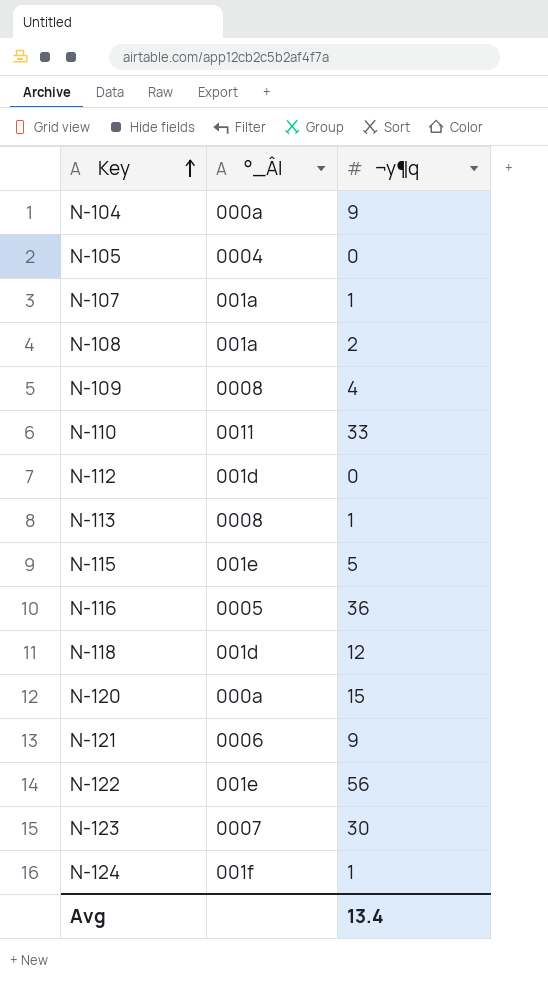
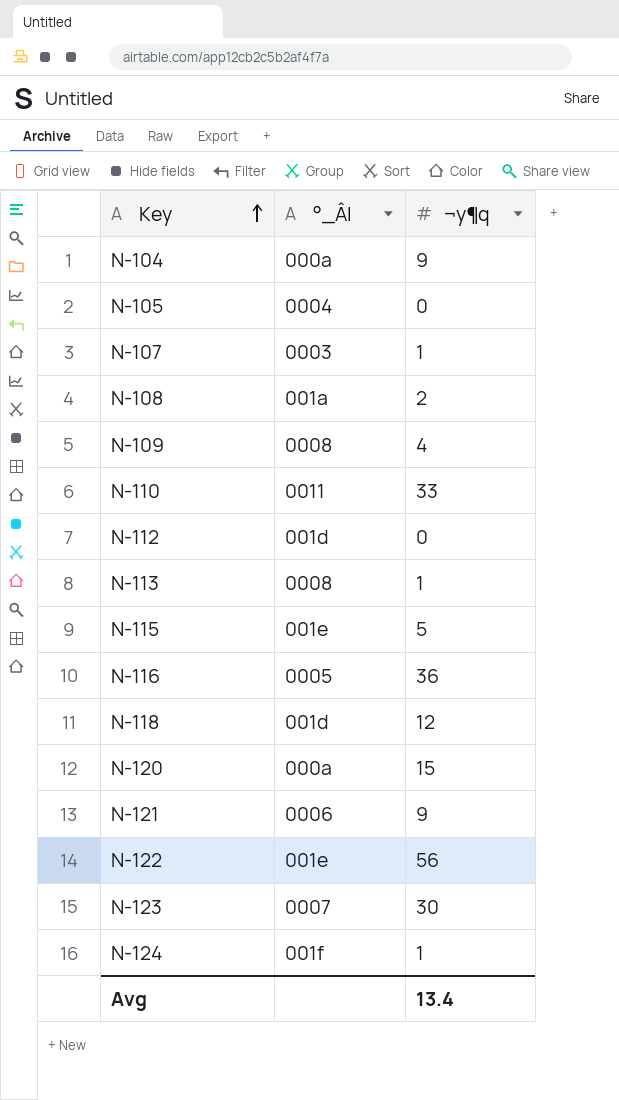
N-107 | °_ÂI: 001a -> 0003

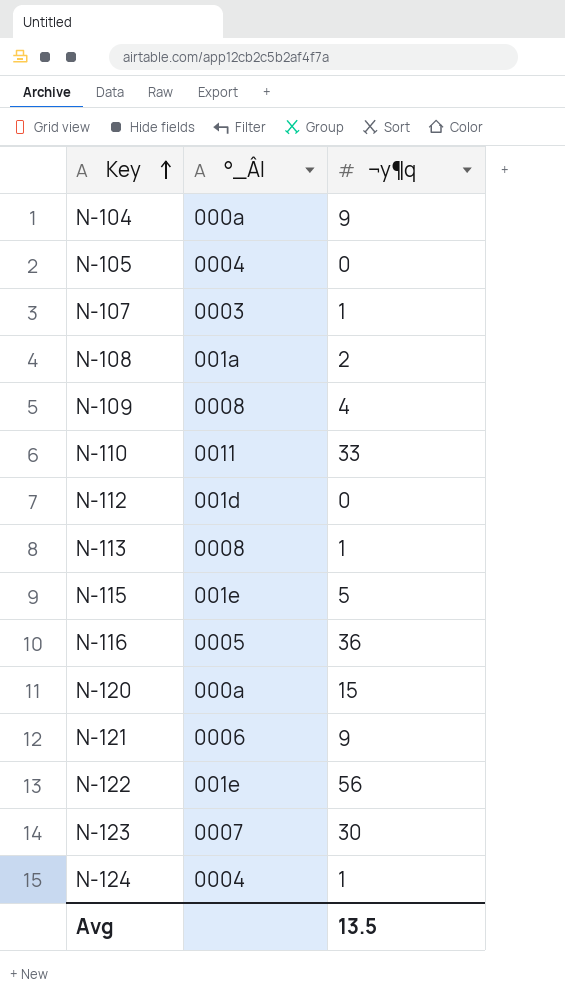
row N-118: 001d | 12 -> none
N-124 | °_ÂI: 001f -> 0004
Avg | ¬y¶q: 13.4 -> 13.5

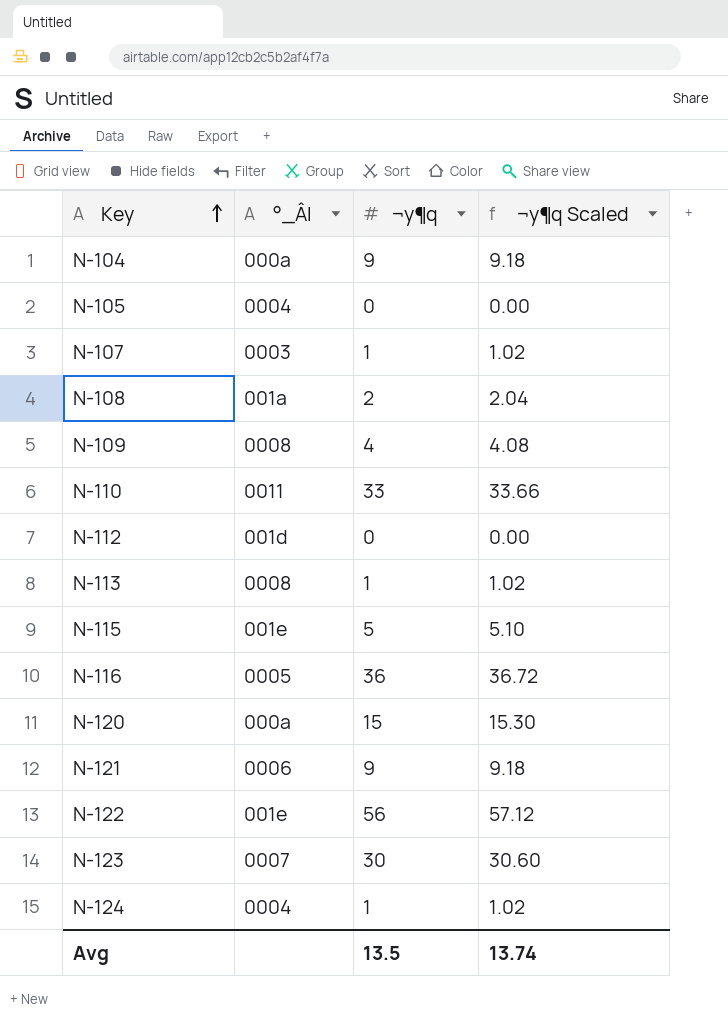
column ¬y¶q Scaled | formula: none -> [¬y¶q] * 1.02

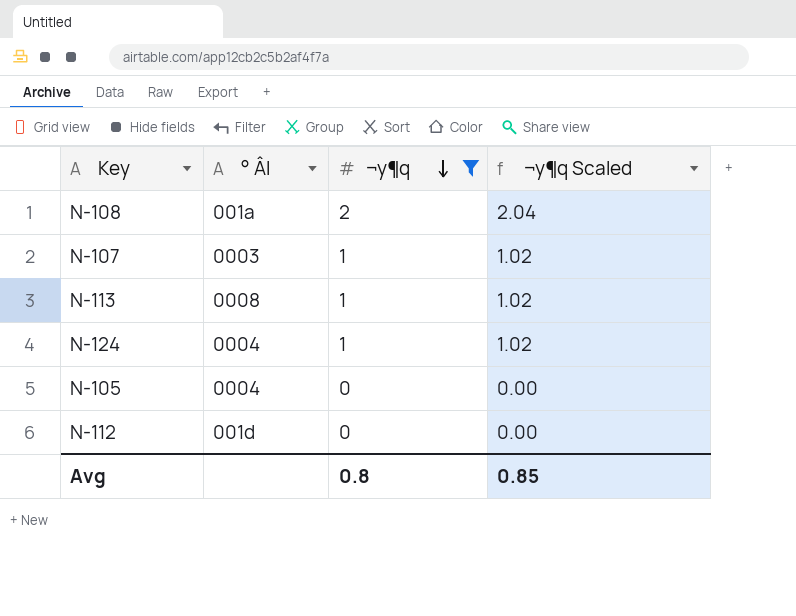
filter: none -> ¬y¶q <= 2
row order: Key ascending -> ¬y¶q descending
column name: °_ÂI -> ° ÂI
Avg | ¬y¶q: 13.5 -> 0.8
Avg | ¬y¶q Scaled: 13.74 -> 0.85

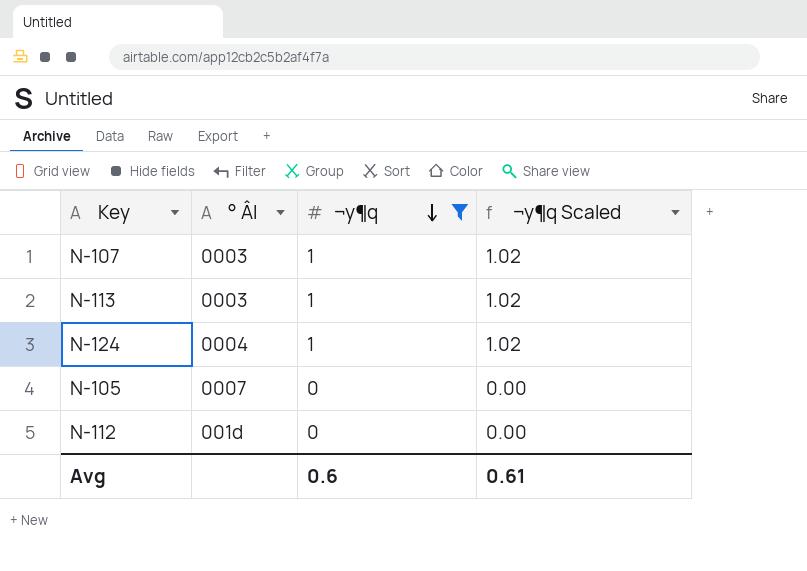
row N-108: 001a | 2 | 2.04 -> none
N-113 | ° ÂI: 0008 -> 0003
N-105 | ° ÂI: 0004 -> 0007
Avg | ¬y¶q: 0.8 -> 0.6
Avg | ¬y¶q Scaled: 0.85 -> 0.61

